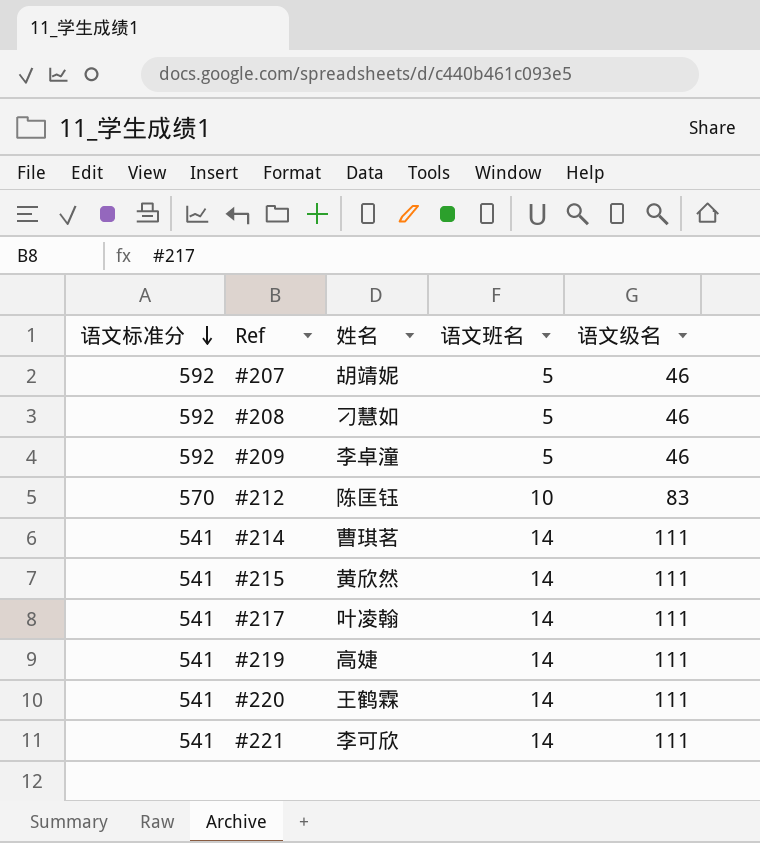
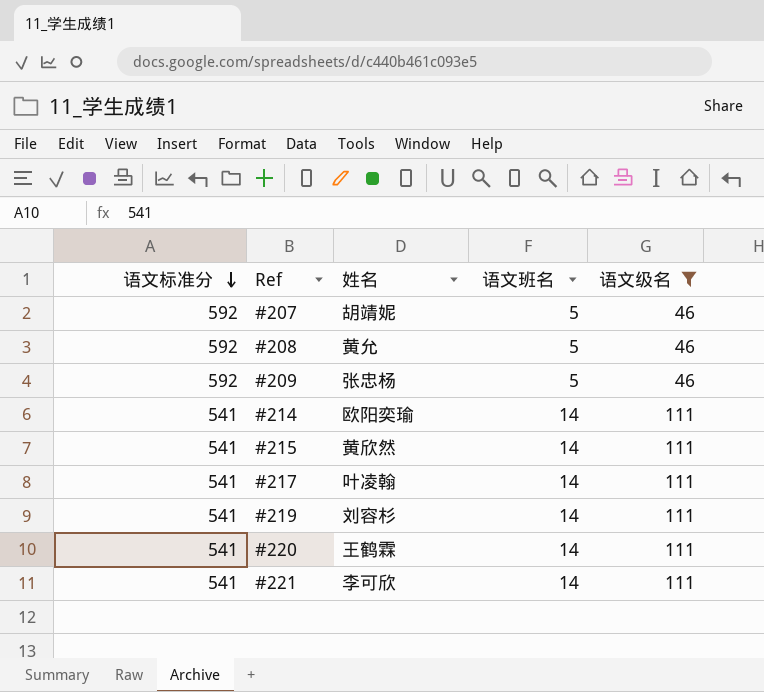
filter: none -> 语文级名 != 83
#208 | 姓名: 刁慧如 -> 黄允
#209 | 姓名: 李卓潼 -> 张忠杨
#214 | 姓名: 曹琪茗 -> 欧阳奕瑜
#219 | 姓名: 高婕 -> 刘容杉

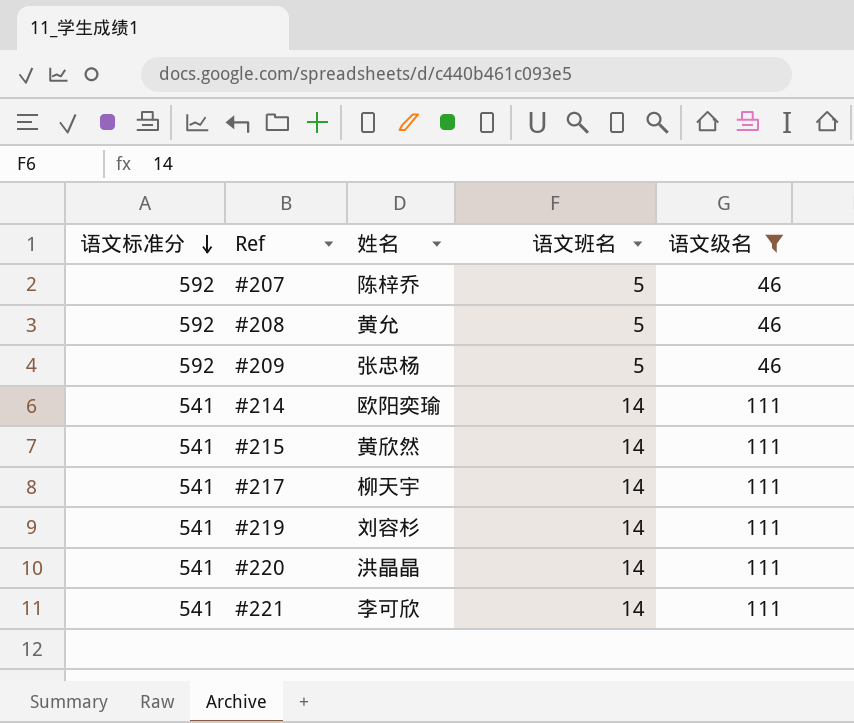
#207 | 姓名: 胡靖妮 -> 陈梓乔
#217 | 姓名: 叶凌翰 -> 柳天宇
#220 | 姓名: 王鹤霖 -> 洪晶晶

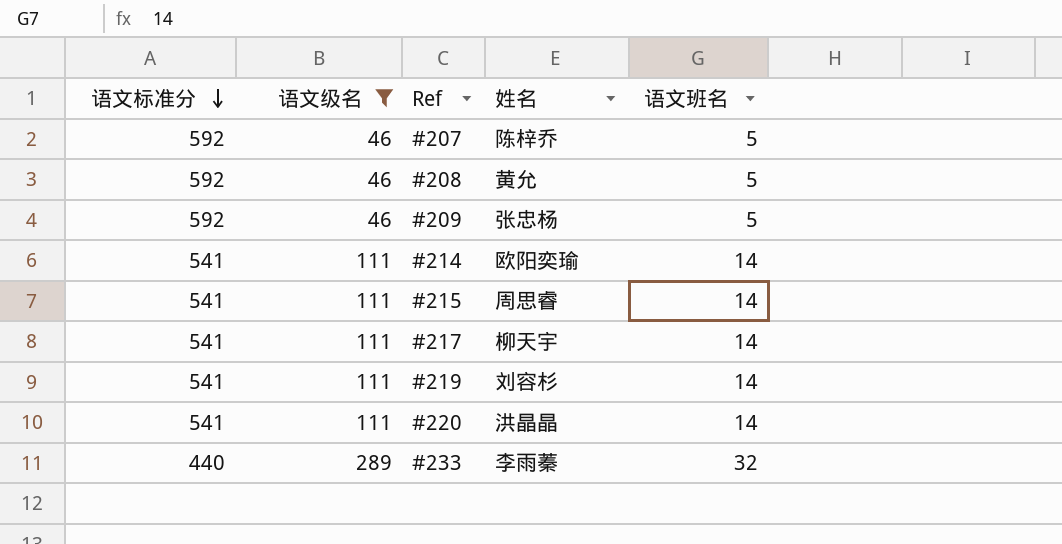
column 语文级名 | position: 5 -> 2
row #221: 541 | 李可欣 | 14 | 111 -> none
#215 | 姓名: 黄欣然 -> 周思睿
row #233: none -> 440 | 289 | 李雨蓁 | 32

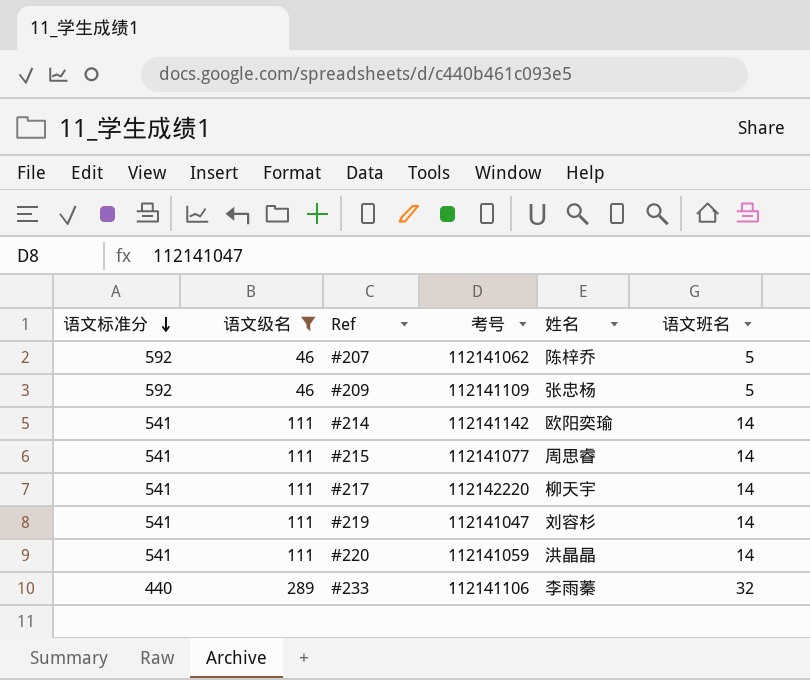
column 考号 | position: none -> 4
row #208: 592 | 46 | 黄允 | 5 -> none

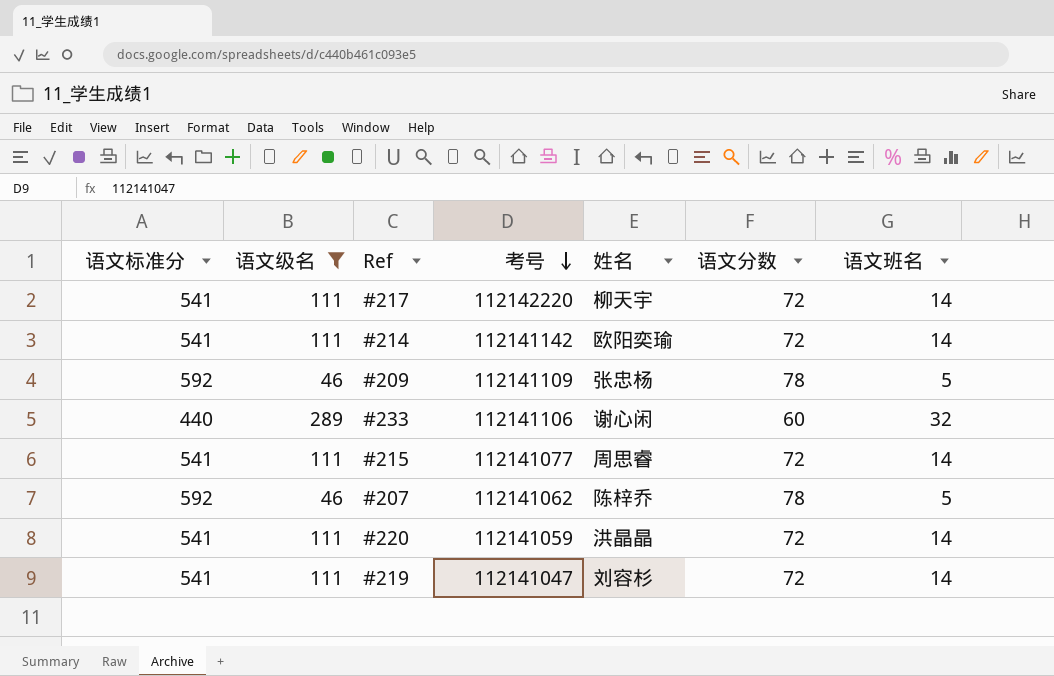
row order: 语文标准分 descending -> 考号 descending
column 语文分数 | position: none -> 6
#233 | 姓名: 李雨蓁 -> 谢心闲

